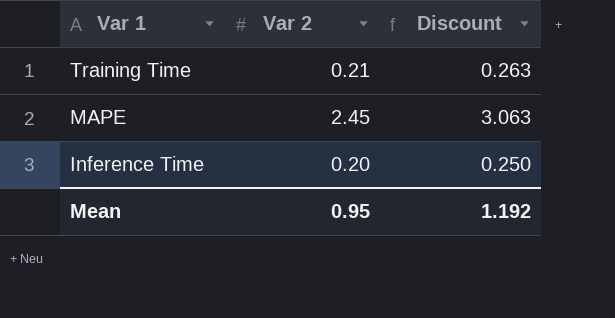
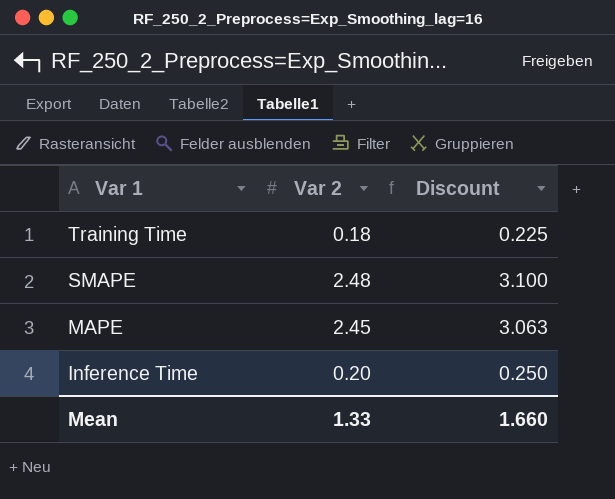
Training Time | Var 2: 0.21 -> 0.18
Training Time | Discount: 0.263 -> 0.225
row SMAPE: none -> 2.48 | 3.100
Mean | Var 2: 0.95 -> 1.33
Mean | Discount: 1.192 -> 1.660

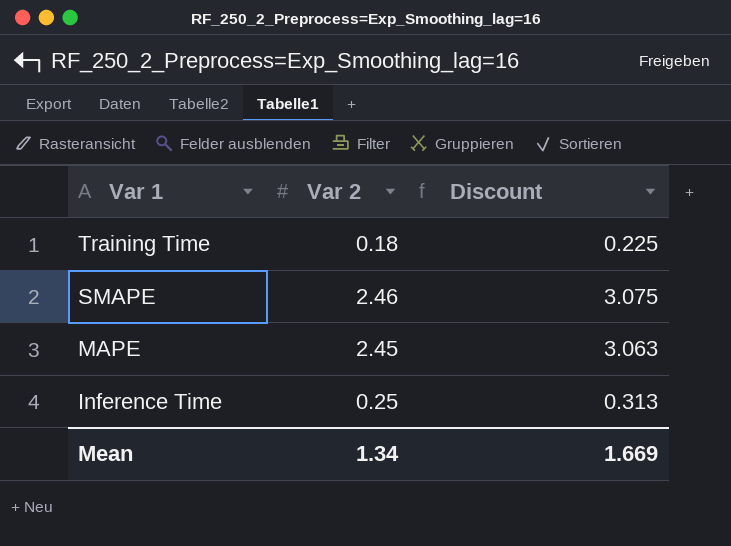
SMAPE | Var 2: 2.48 -> 2.46
SMAPE | Discount: 3.100 -> 3.075
Inference Time | Var 2: 0.20 -> 0.25
Inference Time | Discount: 0.250 -> 0.313
Mean | Var 2: 1.33 -> 1.34
Mean | Discount: 1.660 -> 1.669

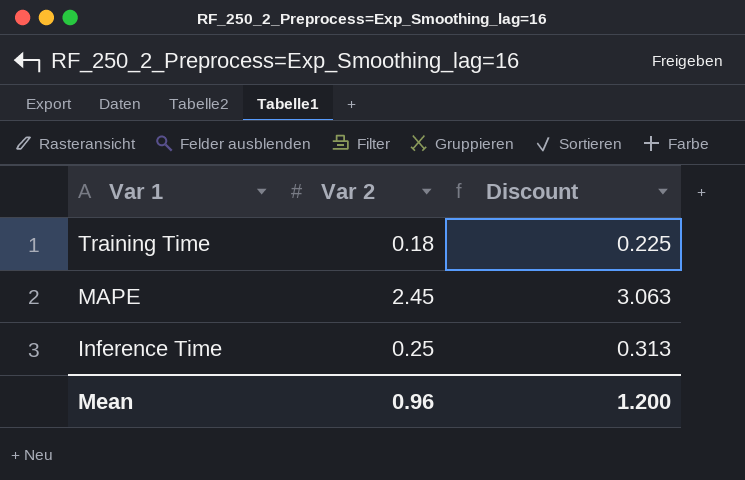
row SMAPE: 2.46 | 3.075 -> none
Mean | Var 2: 1.34 -> 0.96
Mean | Discount: 1.669 -> 1.200

